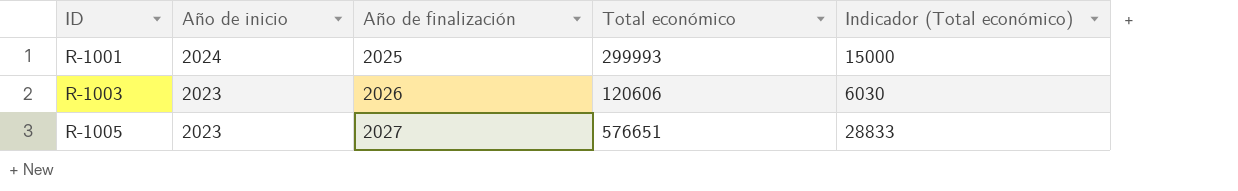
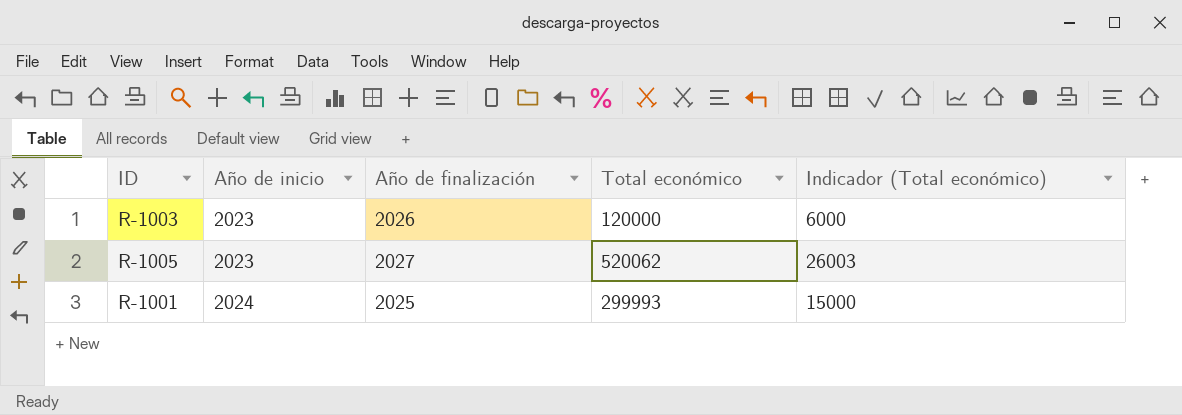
row order: ID ascending -> Año de inicio ascending
R-1003 | Total económico: 120606 -> 120000
R-1003 | Indicador (Total económico): 6030 -> 6000
R-1005 | Total económico: 576651 -> 520062
R-1005 | Indicador (Total económico): 28833 -> 26003

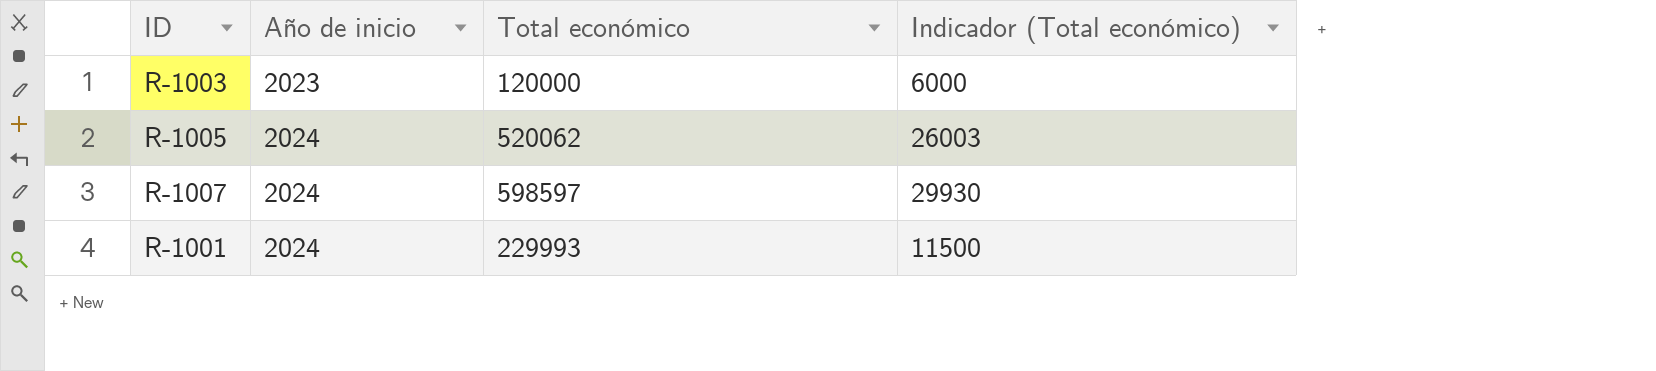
column Año de finalización | position: 3 -> none
R-1005 | Año de inicio: 2023 -> 2024
row R-1007: none -> 2024 | 598597 | 29930
R-1001 | Total económico: 299993 -> 229993
R-1001 | Indicador (Total económico): 15000 -> 11500

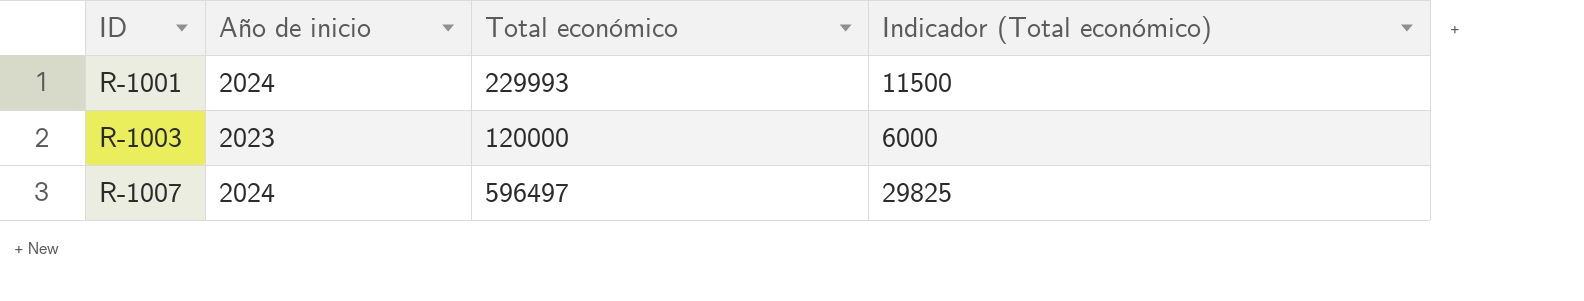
row order: Año de inicio ascending -> ID ascending
row R-1005: 2024 | 520062 | 26003 -> none
R-1007 | Total económico: 598597 -> 596497
R-1007 | Indicador (Total económico): 29930 -> 29825

